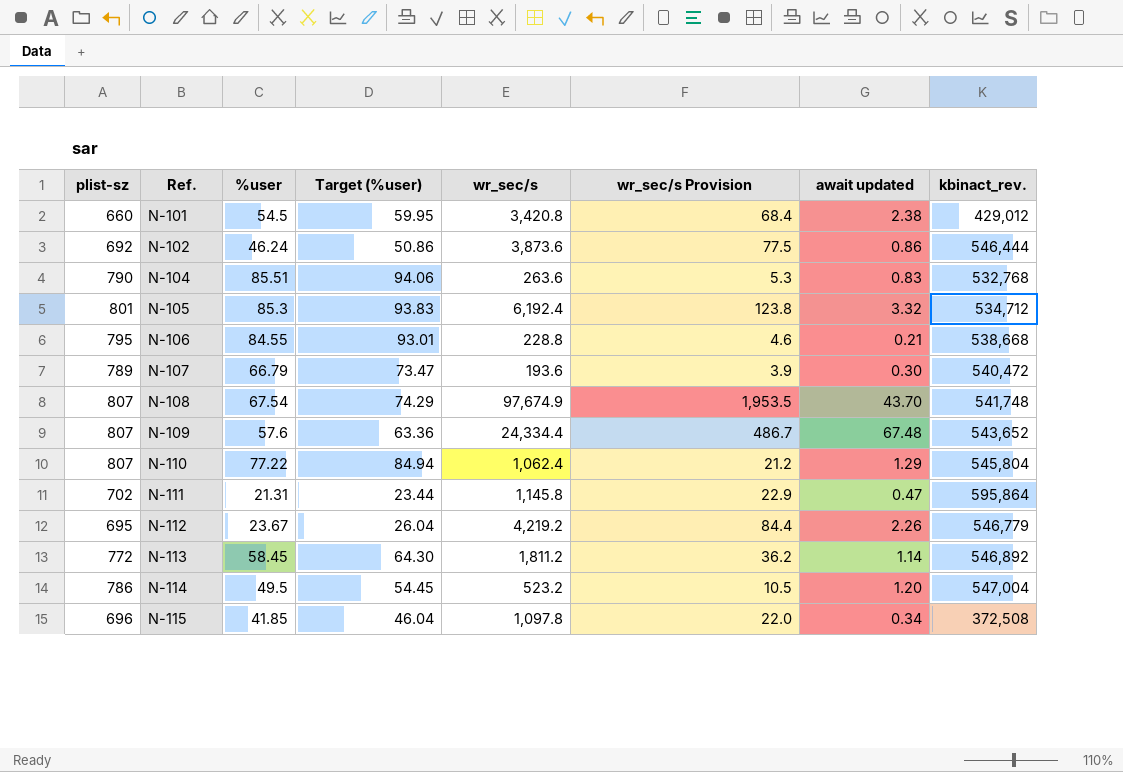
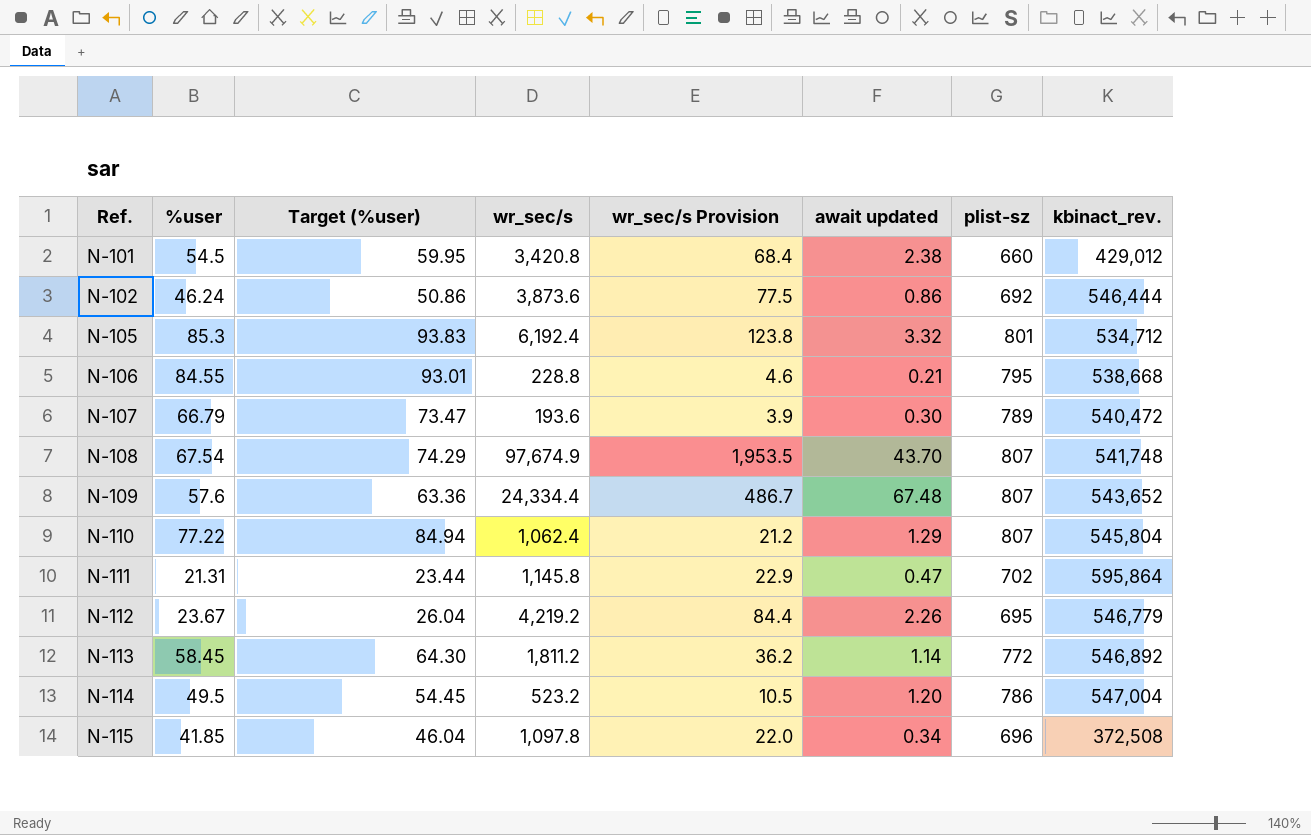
column plist-sz | position: 1 -> 7
row N-104: 790 | 85.51 | 94.06 | 263.6 | 5.3 | 0.83 | 532,768 -> none

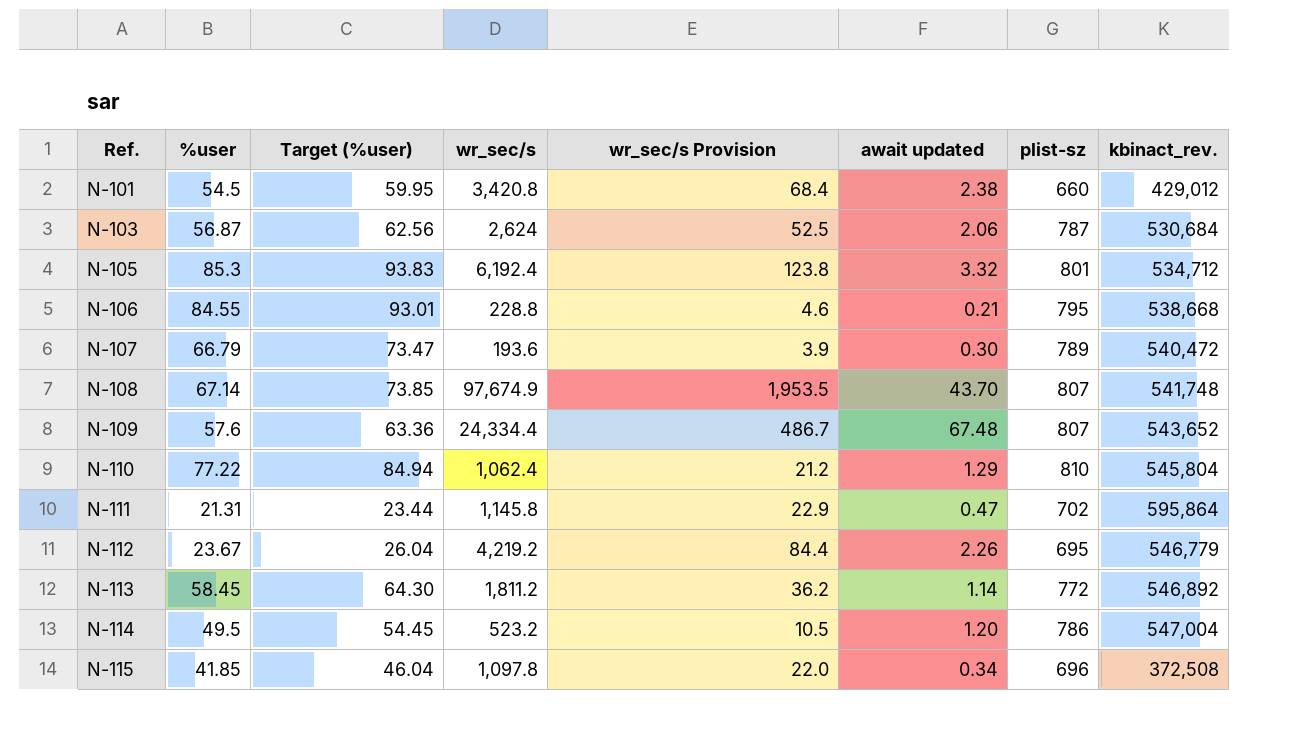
row N-102: 46.24 | 50.86 | 3,873.6 | 77.5 | 0.86 | 692 | 546,444 -> none
row N-103: none -> 56.87 | 62.56 | 2,624 | 52.5 | 2.06 | 787 | 530,684
N-108 | %user: 67.54 -> 67.14
N-108 | Target (%user): 74.29 -> 73.85
N-110 | plist-sz: 807 -> 810

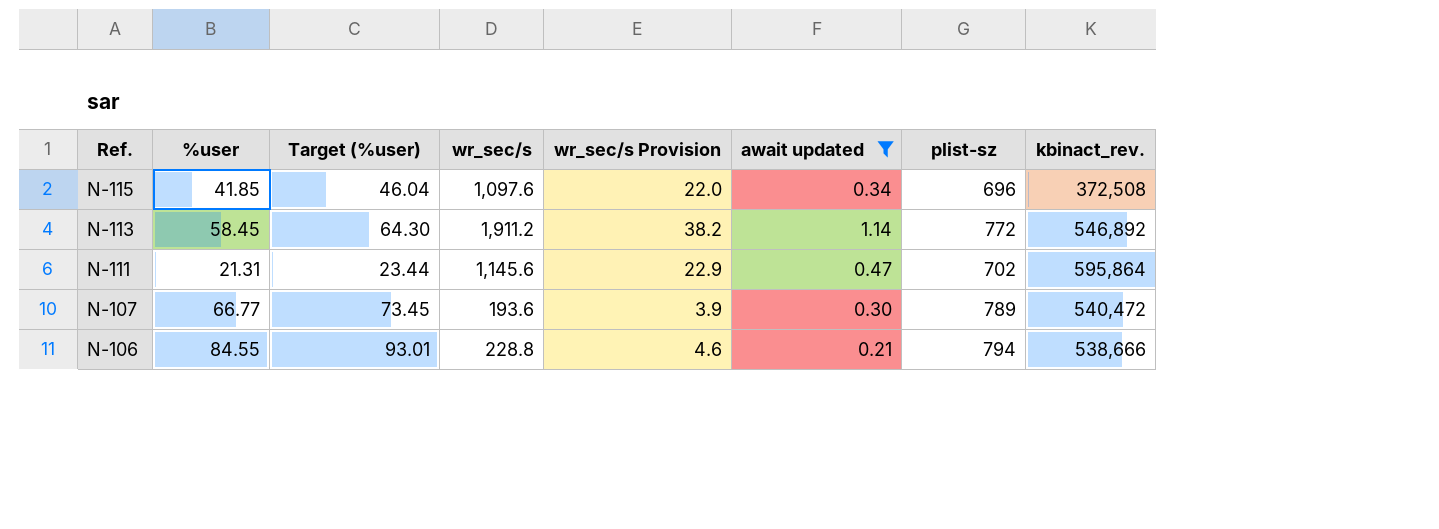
filter: none -> await updated <= 1.14
row order: Ref. ascending -> Ref. descending
N-115 | wr_sec/s: 1,097.8 -> 1,097.6
N-113 | wr_sec/s: 1,811.2 -> 1,911.2
N-113 | wr_sec/s Provision: 36.2 -> 38.2
N-111 | wr_sec/s: 1,145.8 -> 1,145.6
N-107 | %user: 66.79 -> 66.77
N-107 | Target (%user): 73.47 -> 73.45
N-106 | plist-sz: 795 -> 794
N-106 | kbinact_rev.: 538,668 -> 538,666

